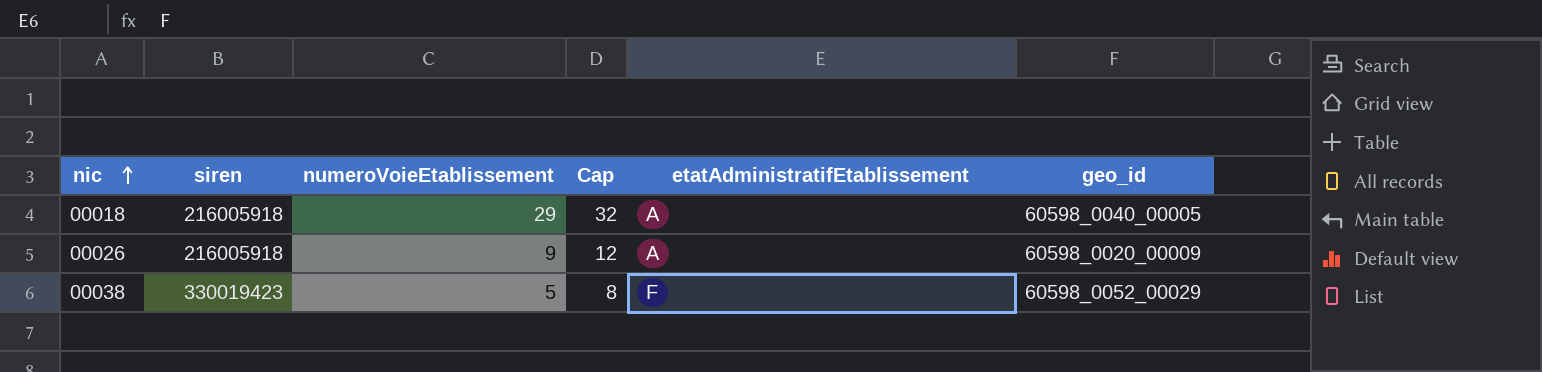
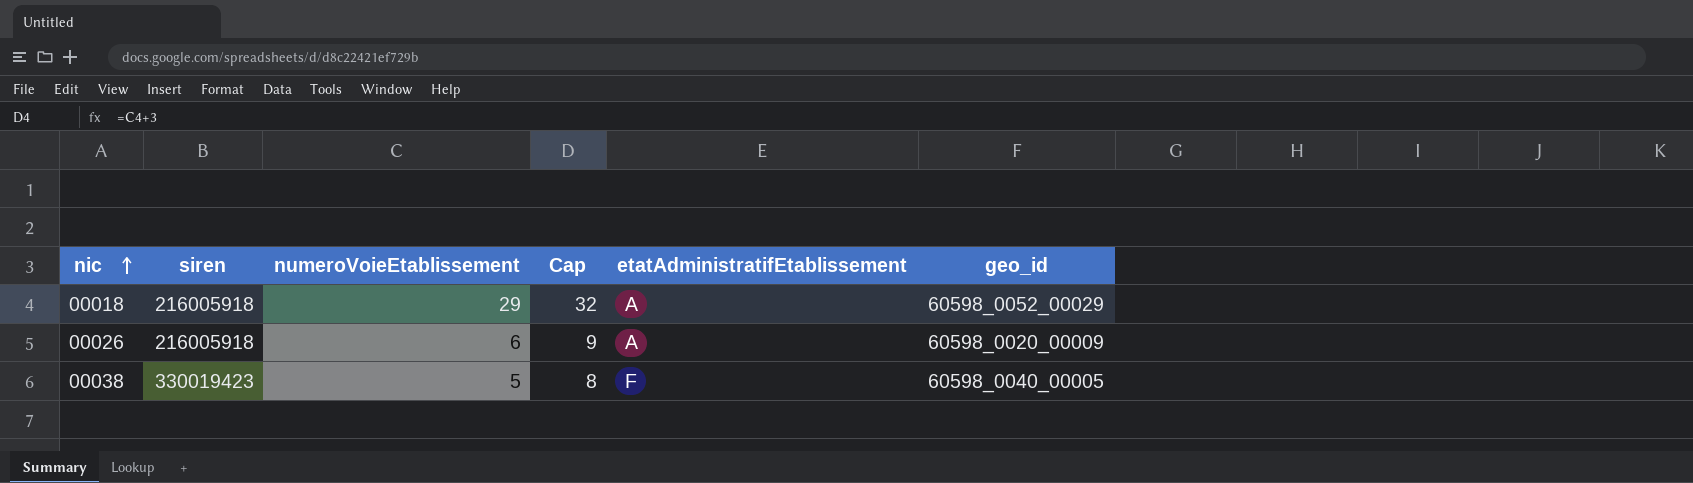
00018 | geo_id: 60598_0040_00005 -> 60598_0052_00029
00026 | numeroVoieEtablissement: 9 -> 6
00026 | Cap: 12 -> 9
00038 | geo_id: 60598_0052_00029 -> 60598_0040_00005

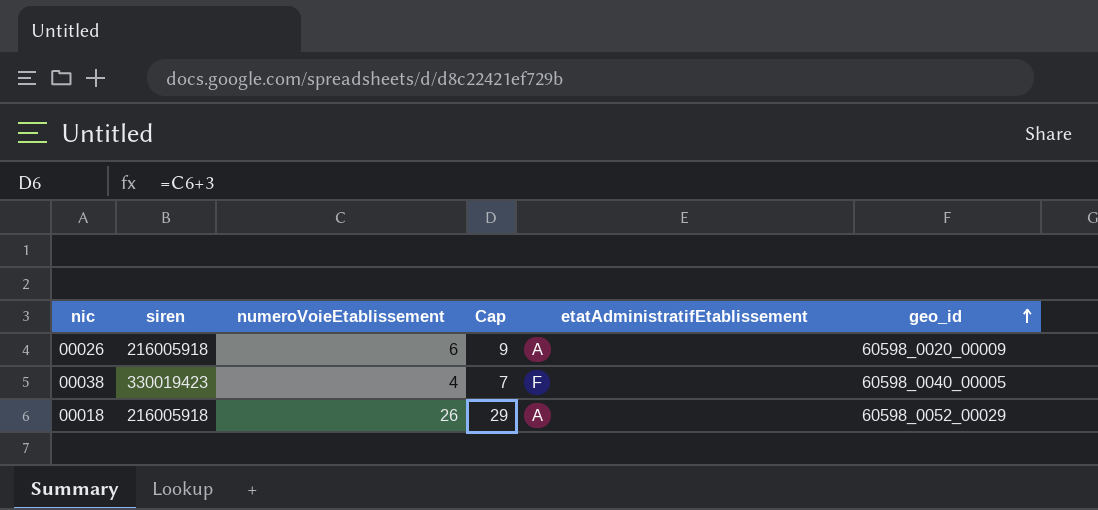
row order: nic ascending -> geo_id ascending
00038 | numeroVoieEtablissement: 5 -> 4
00038 | Cap: 8 -> 7
00018 | numeroVoieEtablissement: 29 -> 26
00018 | Cap: 32 -> 29

